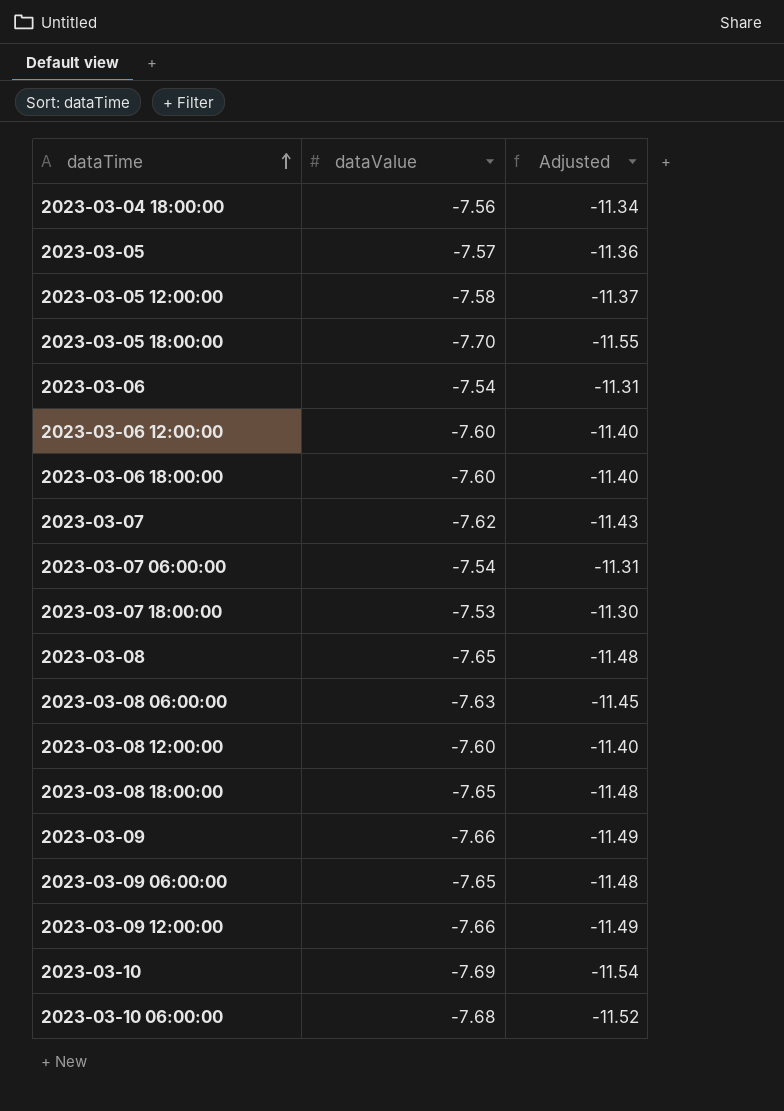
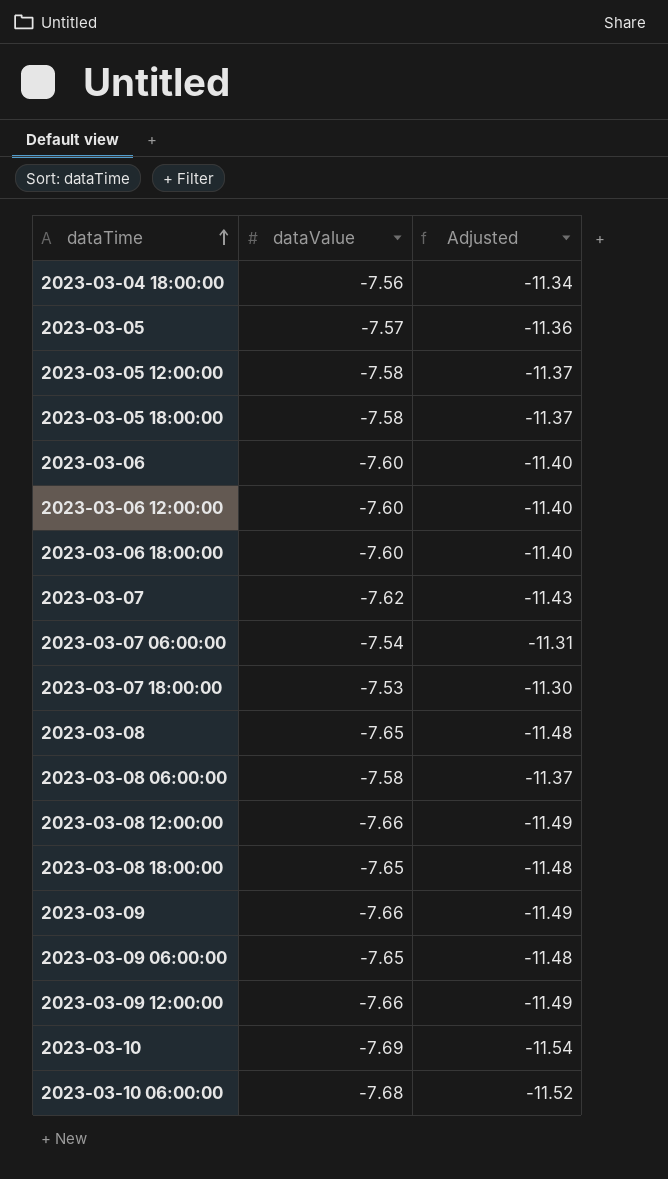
2023-03-05 18:00:00 | dataValue: -7.70 -> -7.58
2023-03-05 18:00:00 | Adjusted: -11.55 -> -11.37
2023-03-06 | dataValue: -7.54 -> -7.60
2023-03-06 | Adjusted: -11.31 -> -11.40
2023-03-08 06:00:00 | dataValue: -7.63 -> -7.58
2023-03-08 06:00:00 | Adjusted: -11.45 -> -11.37
2023-03-08 12:00:00 | dataValue: -7.60 -> -7.66
2023-03-08 12:00:00 | Adjusted: -11.40 -> -11.49

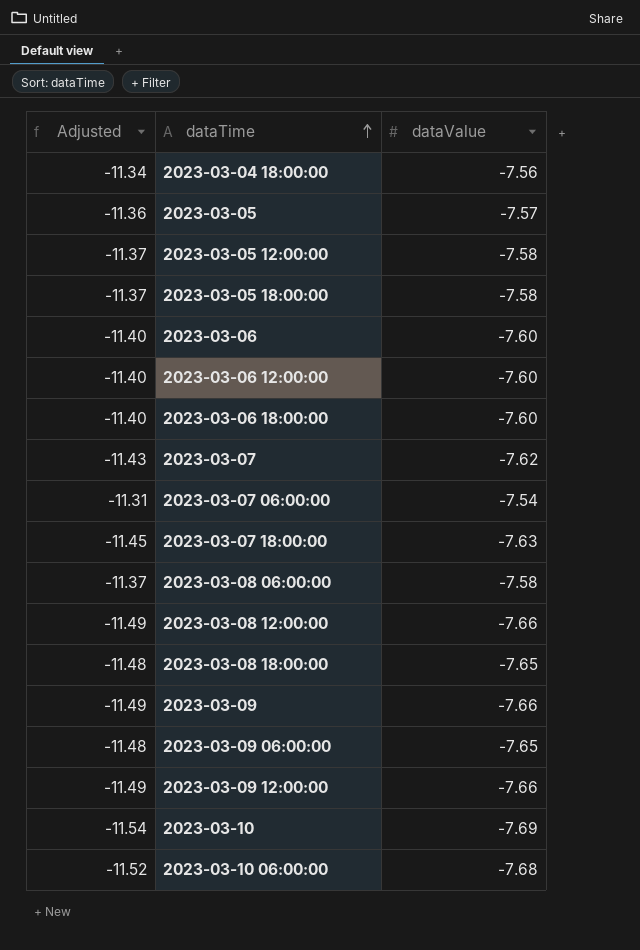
column Adjusted | position: 3 -> 1
row 2023-03-08: -7.65 | -11.48 -> none
2023-03-07 18:00:00 | Adjusted: -11.30 -> -11.45
2023-03-07 18:00:00 | dataValue: -7.53 -> -7.63

